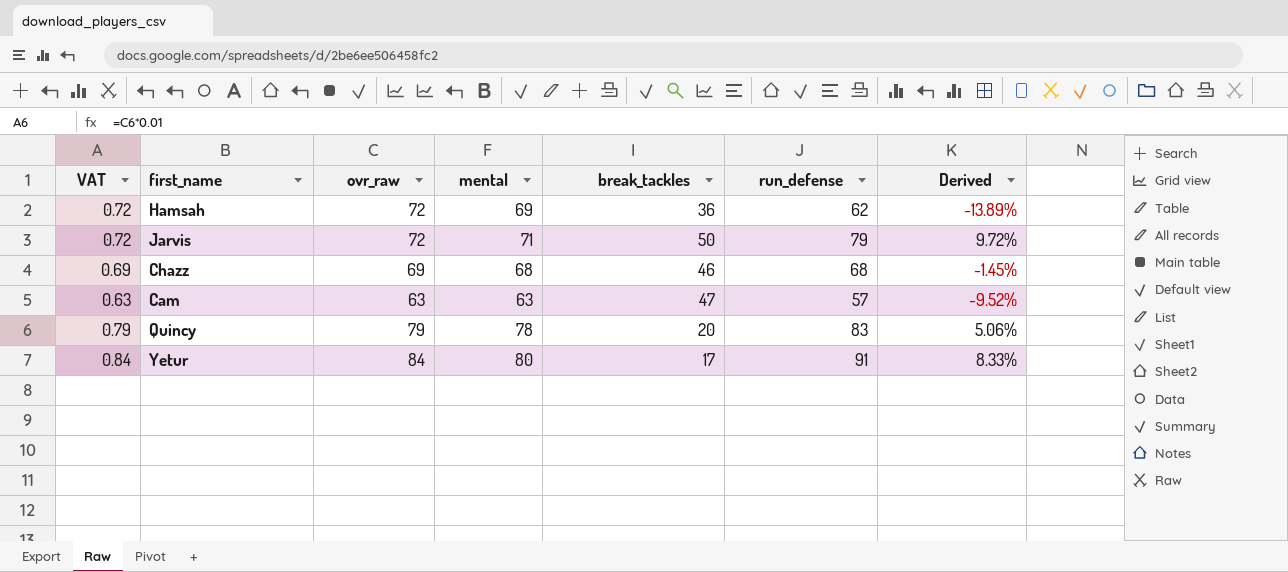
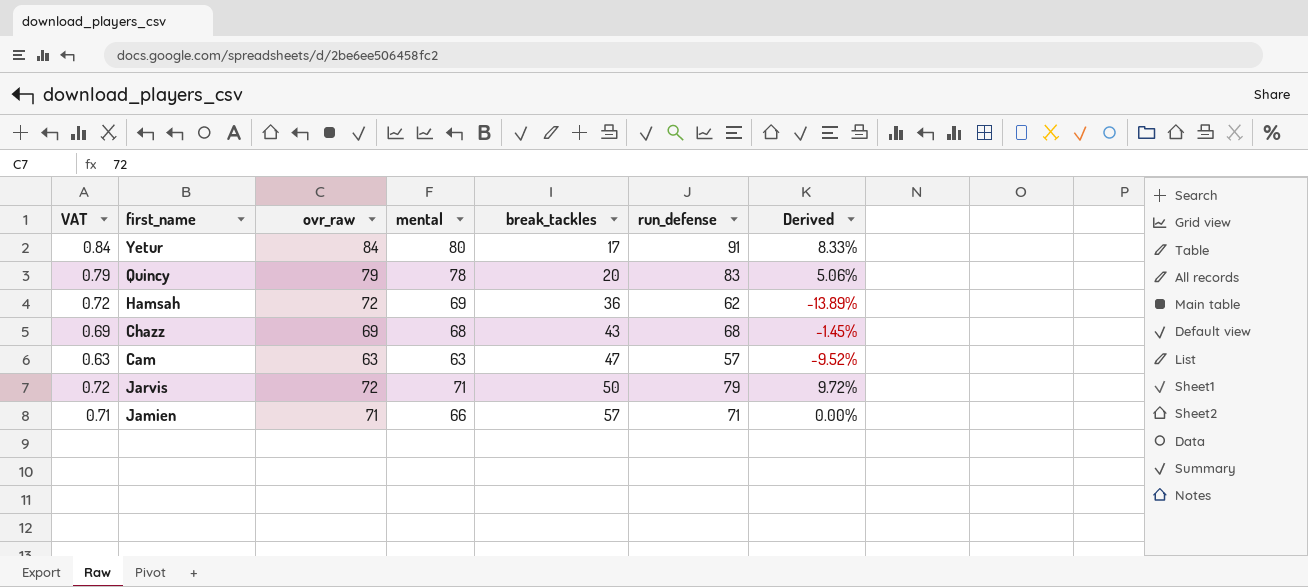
row order: none -> break_tackles ascending
Chazz | break_tackles: 46 -> 43
row Jamien: none -> 0.71 | 71 | 66 | 57 | 71 | 0.00%

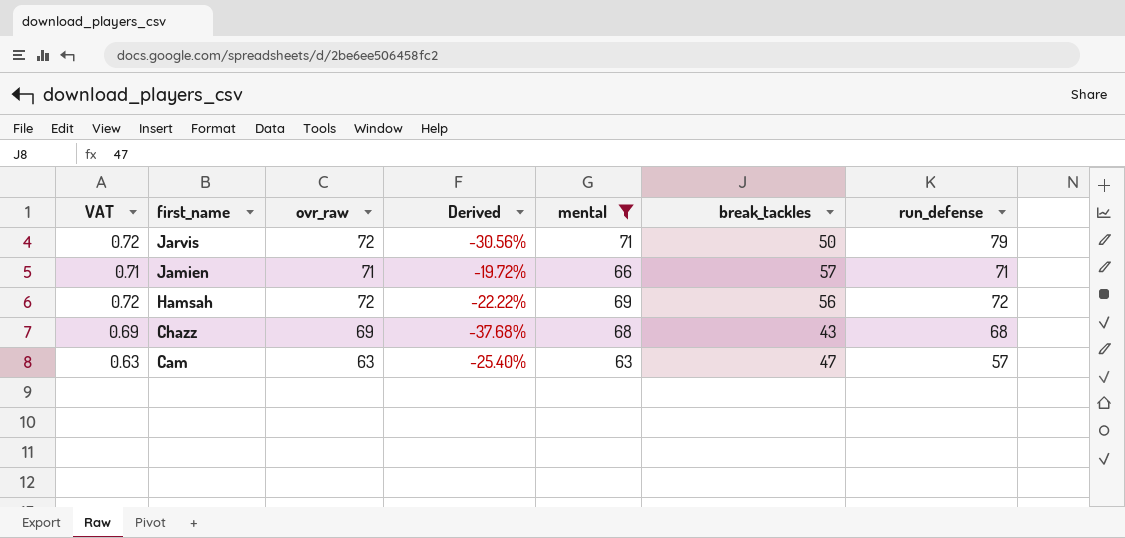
filter: none -> mental <= 71
row order: break_tackles ascending -> first_name descending
column Derived | formula: ([run_defense] - [ovr_raw]) / [ovr_raw] -> ([break_tackles] - [ovr_raw]) / [ovr_raw]
column Derived | position: 7 -> 4
Hamsah | break_tackles: 36 -> 56
Hamsah | run_defense: 62 -> 72

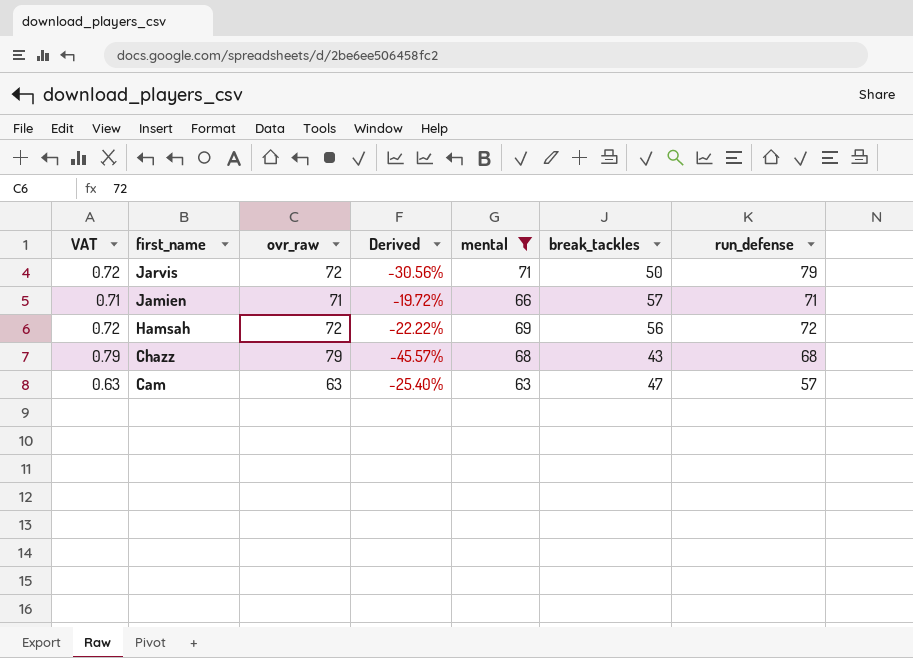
Chazz | VAT: 0.69 -> 0.79
Chazz | ovr_raw: 69 -> 79
Chazz | Derived: -37.68% -> -45.57%

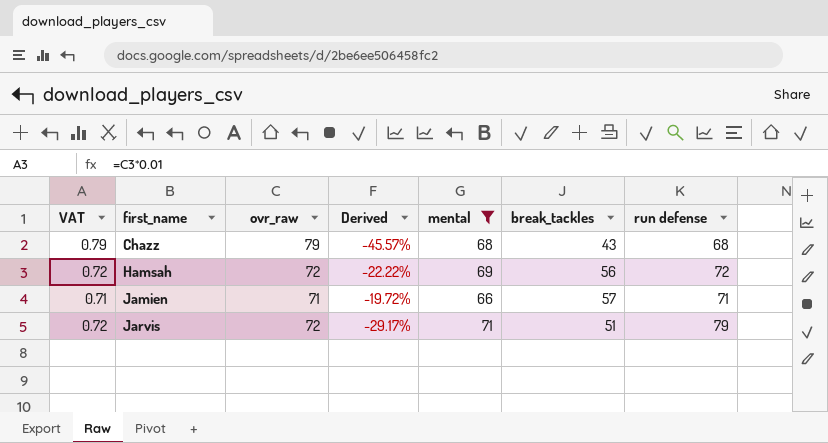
row order: first_name descending -> first_name ascending
column name: run_defense -> run defense
row Cam: 0.63 | 63 | -25.40% | 63 | 47 | 57 -> none
Jarvis | Derived: -30.56% -> -29.17%
Jarvis | break_tackles: 50 -> 51

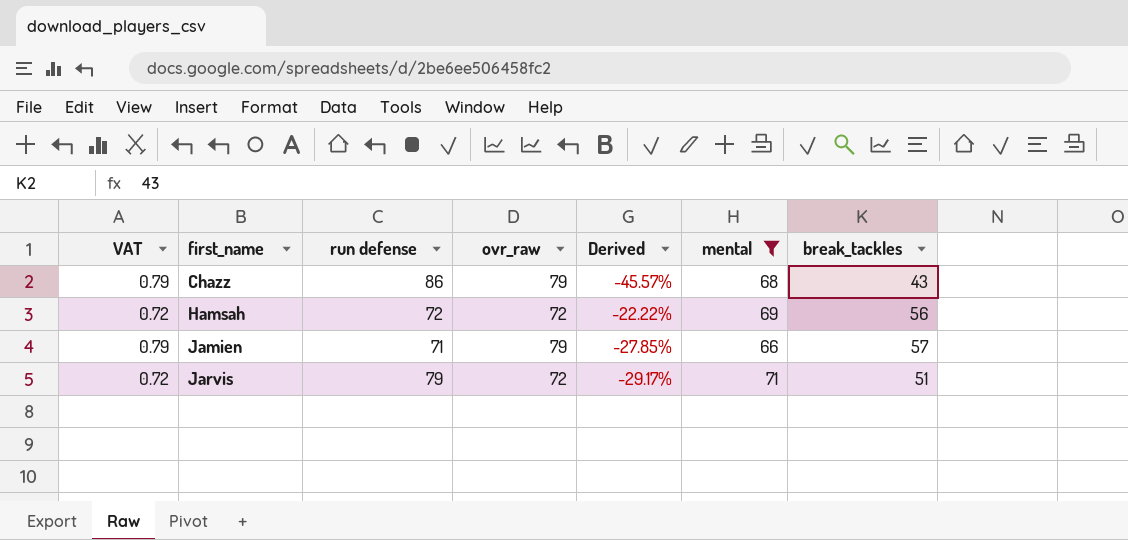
column run defense | position: 7 -> 3
Chazz | run defense: 68 -> 86
Jamien | VAT: 0.71 -> 0.79
Jamien | ovr_raw: 71 -> 79
Jamien | Derived: -19.72% -> -27.85%

